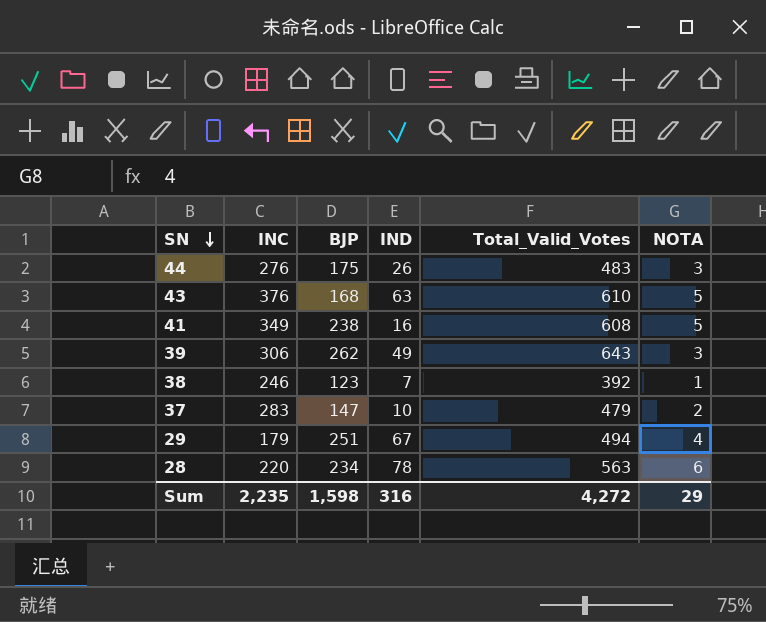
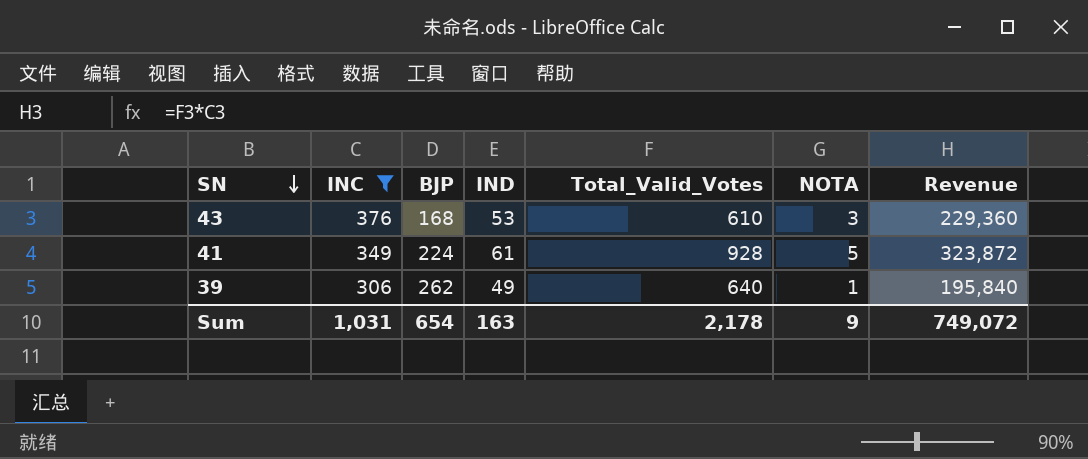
filter: none -> INC >= 306
column Revenue | formula: none -> [INC] * [Total_Valid_Votes]
43 | IND: 63 -> 53
43 | NOTA: 5 -> 3
41 | BJP: 238 -> 224
41 | IND: 16 -> 61
41 | Total_Valid_Votes: 608 -> 928
39 | Total_Valid_Votes: 643 -> 640
39 | NOTA: 3 -> 1
Sum | INC: 2,235 -> 1,031
Sum | BJP: 1,598 -> 654
Sum | IND: 316 -> 163
Sum | Total_Valid_Votes: 4,272 -> 2,178
Sum | NOTA: 29 -> 9

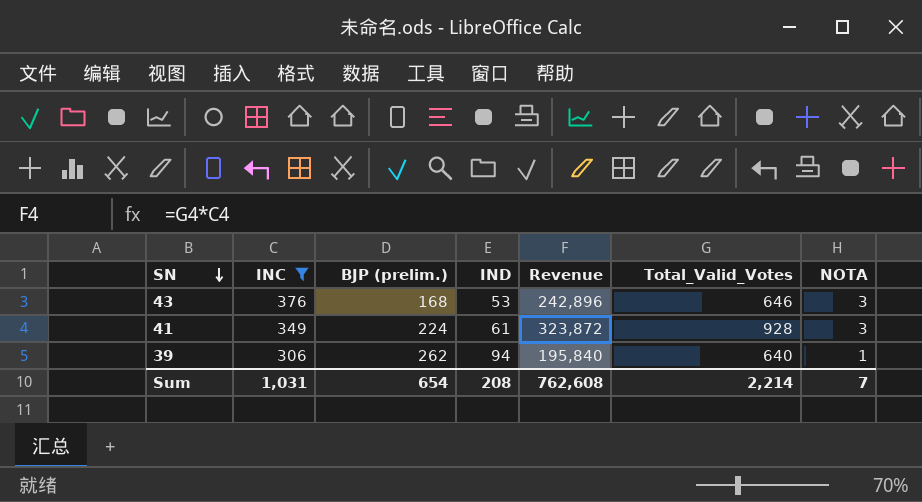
column name: BJP -> BJP (prelim.)
column Revenue | position: 7 -> 5
43 | Revenue: 229,360 -> 242,896
43 | Total_Valid_Votes: 610 -> 646
41 | NOTA: 5 -> 3
39 | IND: 49 -> 94
Sum | IND: 163 -> 208
Sum | Revenue: 749,072 -> 762,608
Sum | Total_Valid_Votes: 2,178 -> 2,214
Sum | NOTA: 9 -> 7

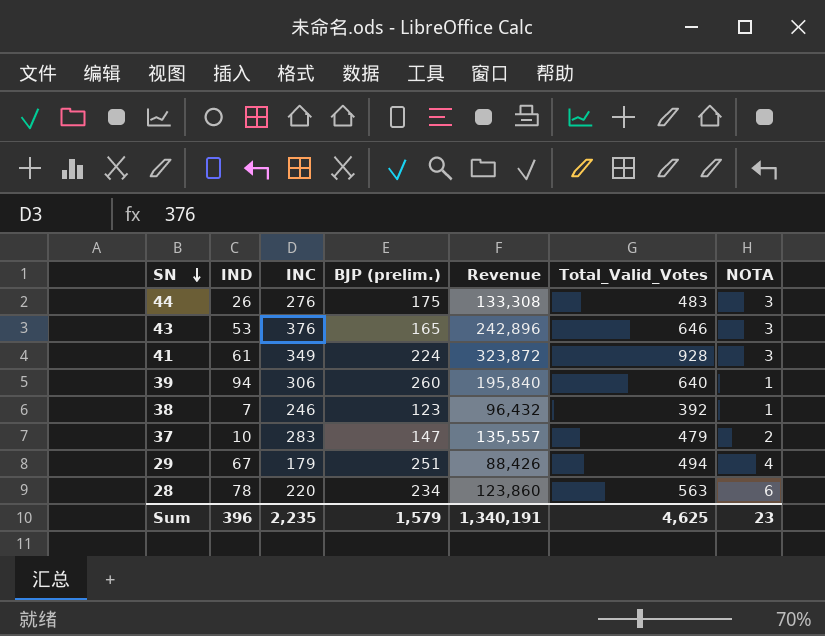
filter: INC >= 306 -> none
column IND | position: 4 -> 2
43 | BJP (prelim.): 168 -> 165
39 | BJP (prelim.): 262 -> 260
Sum | IND: 208 -> 396
Sum | INC: 1,031 -> 2,235
Sum | BJP (prelim.): 654 -> 1,579
Sum | Revenue: 762,608 -> 1,340,191
Sum | Total_Valid_Votes: 2,214 -> 4,625
Sum | NOTA: 7 -> 23

